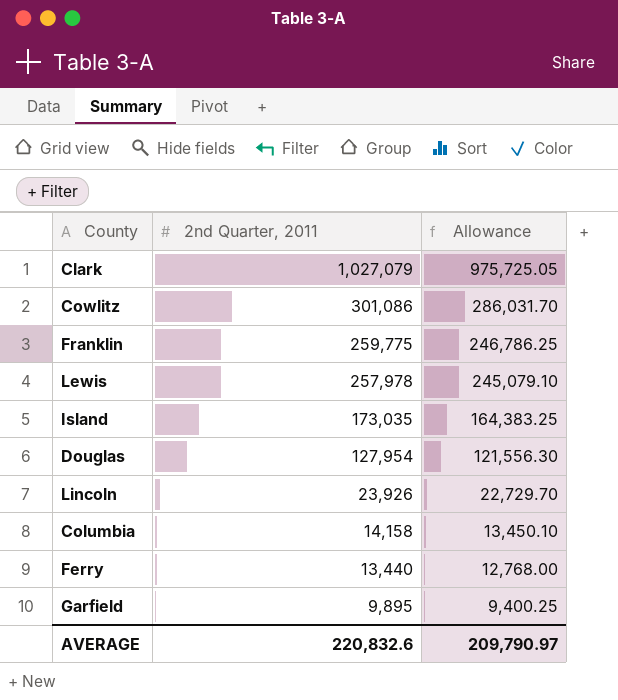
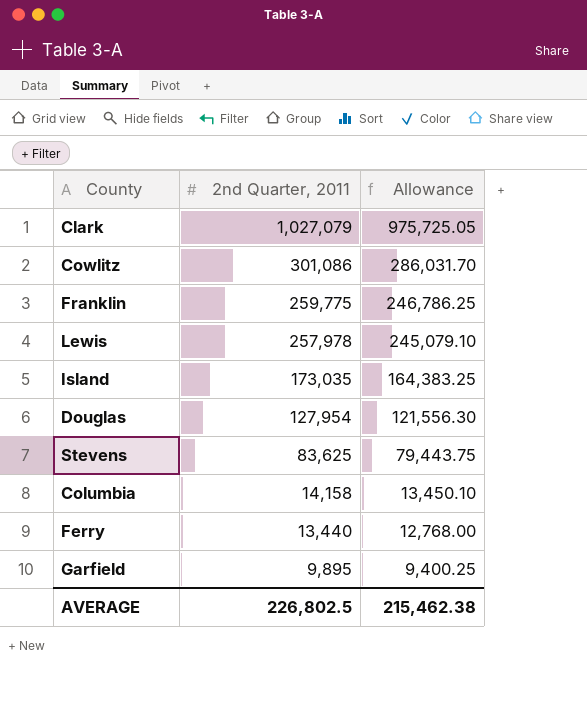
row Lincoln: 23,926 | 22,729.70 -> none
row Stevens: none -> 83,625 | 79,443.75
AVERAGE | 2nd Quarter, 2011: 220,832.6 -> 226,802.5
AVERAGE | Allowance: 209,790.97 -> 215,462.38

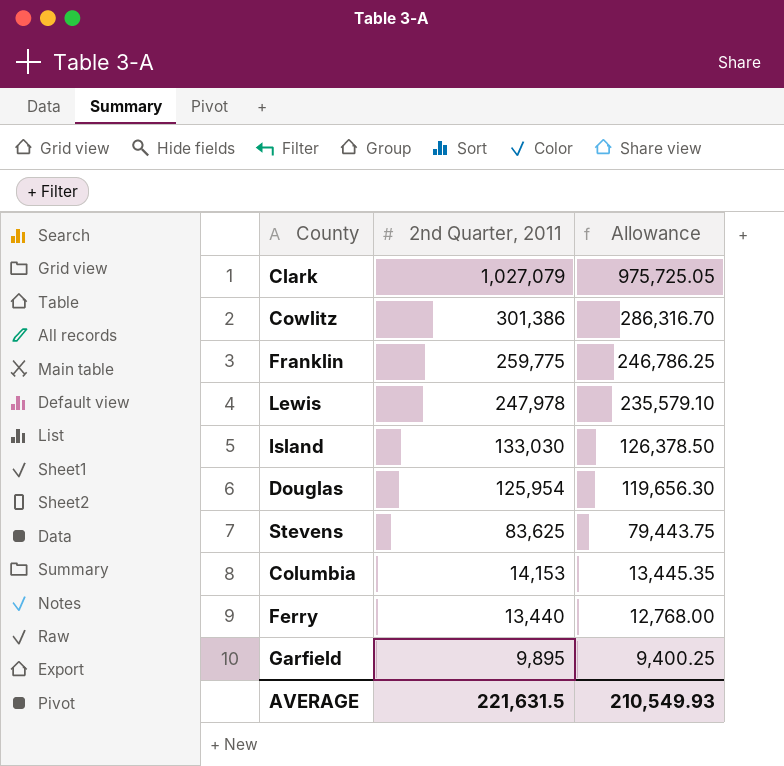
Cowlitz | 2nd Quarter, 2011: 301,086 -> 301,386
Cowlitz | Allowance: 286,031.70 -> 286,316.70
Lewis | 2nd Quarter, 2011: 257,978 -> 247,978
Lewis | Allowance: 245,079.10 -> 235,579.10
Island | 2nd Quarter, 2011: 173,035 -> 133,030
Island | Allowance: 164,383.25 -> 126,378.50
Douglas | 2nd Quarter, 2011: 127,954 -> 125,954
Douglas | Allowance: 121,556.30 -> 119,656.30
Columbia | 2nd Quarter, 2011: 14,158 -> 14,153
Columbia | Allowance: 13,450.10 -> 13,445.35
AVERAGE | 2nd Quarter, 2011: 226,802.5 -> 221,631.5
AVERAGE | Allowance: 215,462.38 -> 210,549.93

